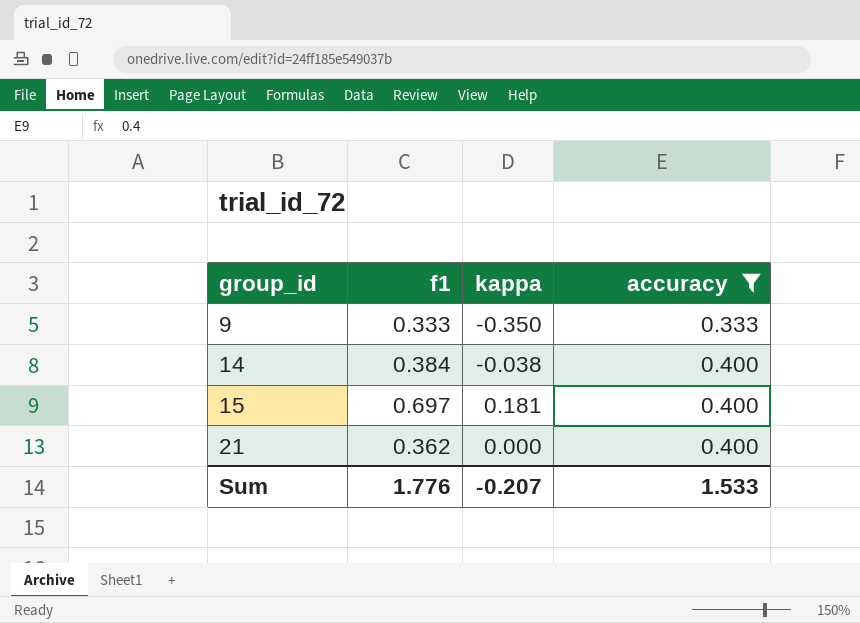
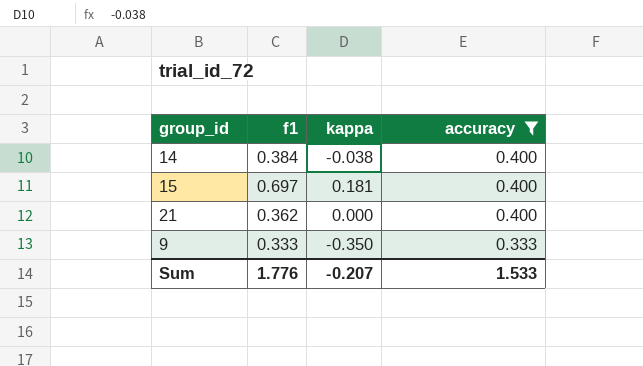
row order: group_id ascending -> accuracy descending

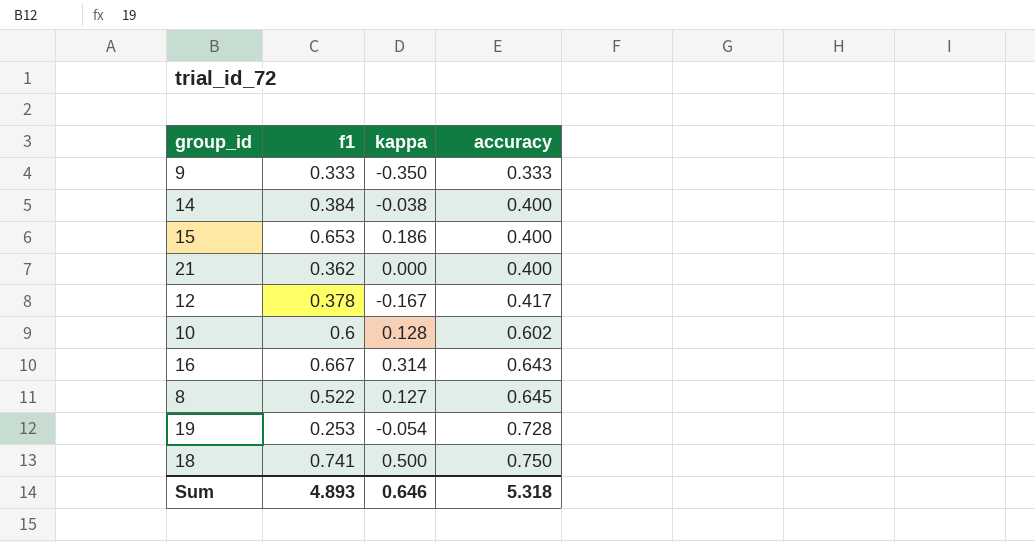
filter: accuracy <= 0.400 -> none
row order: accuracy descending -> accuracy ascending
15 | f1: 0.697 -> 0.653
15 | kappa: 0.181 -> 0.186
Sum | f1: 1.776 -> 4.893
Sum | kappa: -0.207 -> 0.646
Sum | accuracy: 1.533 -> 5.318

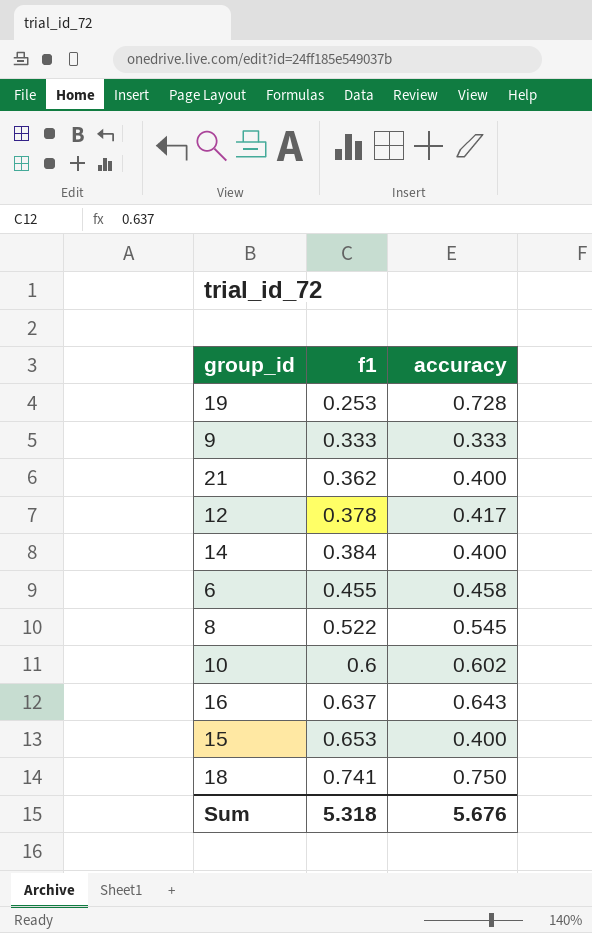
row order: accuracy ascending -> f1 ascending
column kappa | position: 3 -> none
row 6: none -> 0.455 | 0.458
8 | accuracy: 0.645 -> 0.545
16 | f1: 0.667 -> 0.637
Sum | f1: 4.893 -> 5.318
Sum | accuracy: 5.318 -> 5.676

